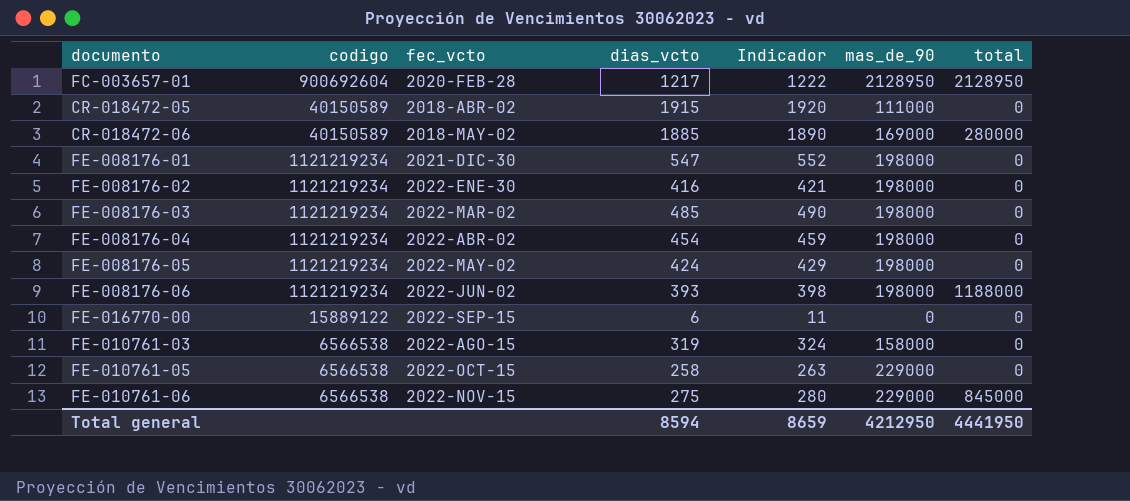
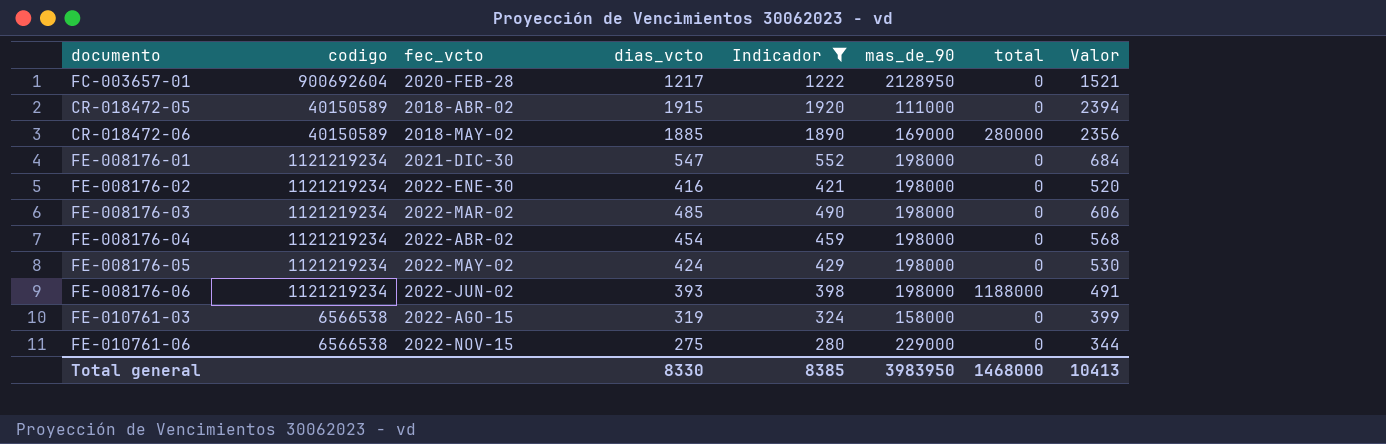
filter: none -> Indicador >= 280
column Valor | formula: none -> [dias_vcto] * 1,25
FC-003657-01 | total: 2128950 -> 0
FE-010761-06 | total: 845000 -> 0
Total general | dias_vcto: 8594 -> 8330
Total general | Indicador: 8659 -> 8385
Total general | mas_de_90: 4212950 -> 3983950
Total general | total: 4441950 -> 1468000

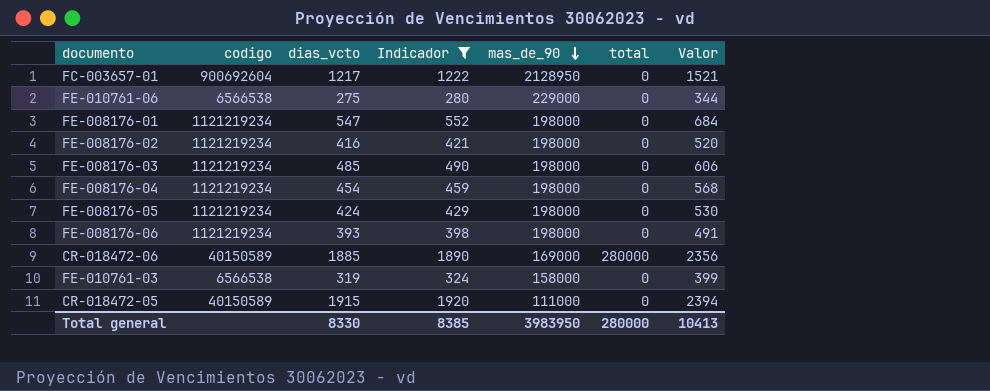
row order: none -> mas_de_90 descending
column fec_vcto | position: 3 -> none
FE-008176-06 | total: 1188000 -> 0
Total general | total: 1468000 -> 280000

